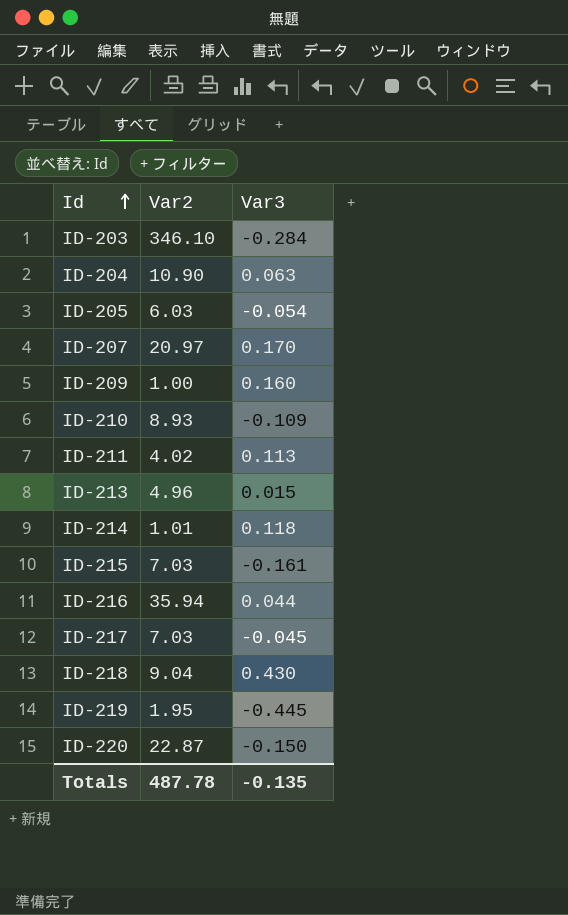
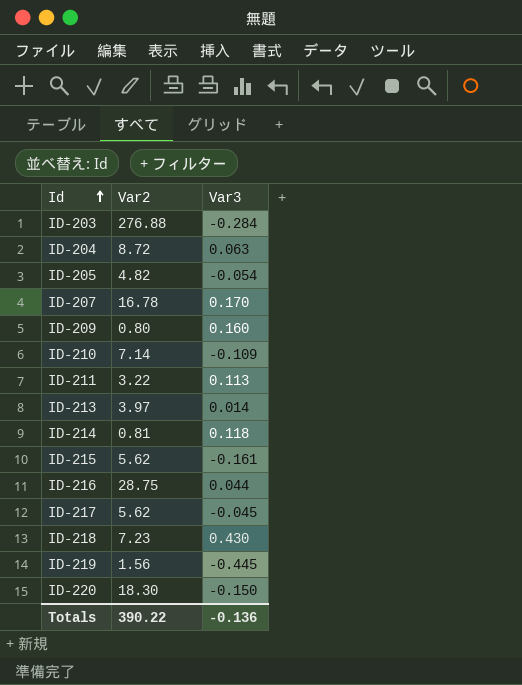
ID-203 | Var2: 346.10 -> 276.88
ID-204 | Var2: 10.90 -> 8.72
ID-205 | Var2: 6.03 -> 4.82
ID-207 | Var2: 20.97 -> 16.78
ID-209 | Var2: 1.00 -> 0.80
ID-210 | Var2: 8.93 -> 7.14
ID-211 | Var2: 4.02 -> 3.22
ID-213 | Var2: 4.96 -> 3.97
ID-213 | Var3: 0.015 -> 0.014
ID-214 | Var2: 1.01 -> 0.81
ID-215 | Var2: 7.03 -> 5.62
ID-216 | Var2: 35.94 -> 28.75
ID-217 | Var2: 7.03 -> 5.62
ID-218 | Var2: 9.04 -> 7.23
ID-219 | Var2: 1.95 -> 1.56
ID-220 | Var2: 22.87 -> 18.30
Totals | Var2: 487.78 -> 390.22
Totals | Var3: -0.135 -> -0.136

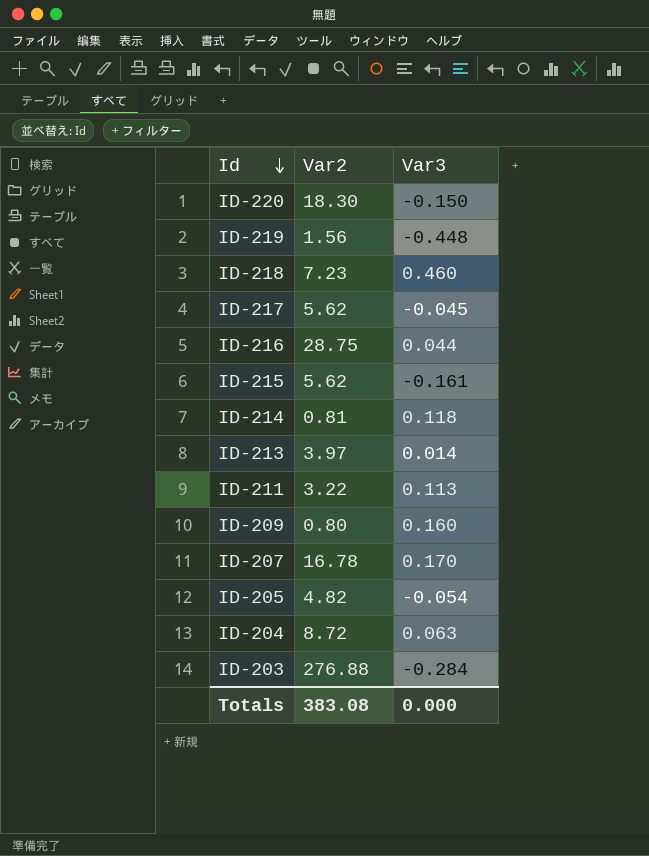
row order: Id ascending -> Id descending
row ID-210: 7.14 | -0.109 -> none
ID-219 | Var3: -0.445 -> -0.448
ID-218 | Var3: 0.430 -> 0.460
Totals | Var2: 390.22 -> 383.08
Totals | Var3: -0.136 -> 0.000

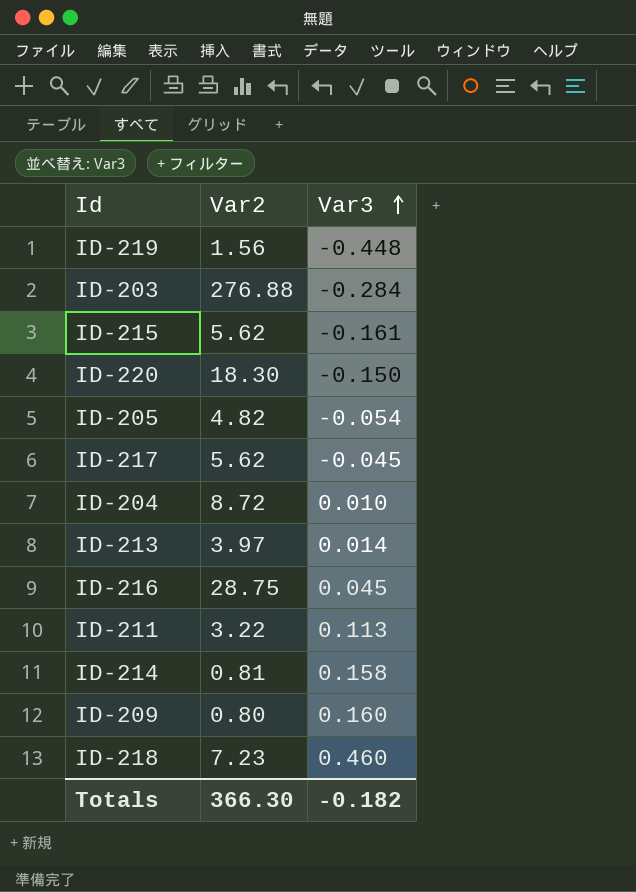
row order: Id descending -> Var3 ascending
row ID-207: 16.78 | 0.170 -> none
ID-204 | Var3: 0.063 -> 0.010
ID-216 | Var3: 0.044 -> 0.045
ID-214 | Var3: 0.118 -> 0.158
Totals | Var2: 383.08 -> 366.30
Totals | Var3: 0.000 -> -0.182

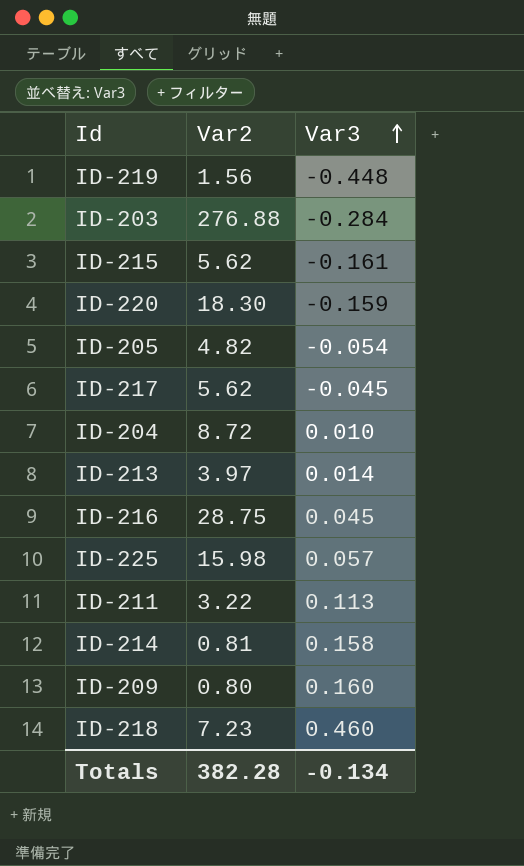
ID-220 | Var3: -0.150 -> -0.159
row ID-225: none -> 15.98 | 0.057
Totals | Var2: 366.30 -> 382.28
Totals | Var3: -0.182 -> -0.134

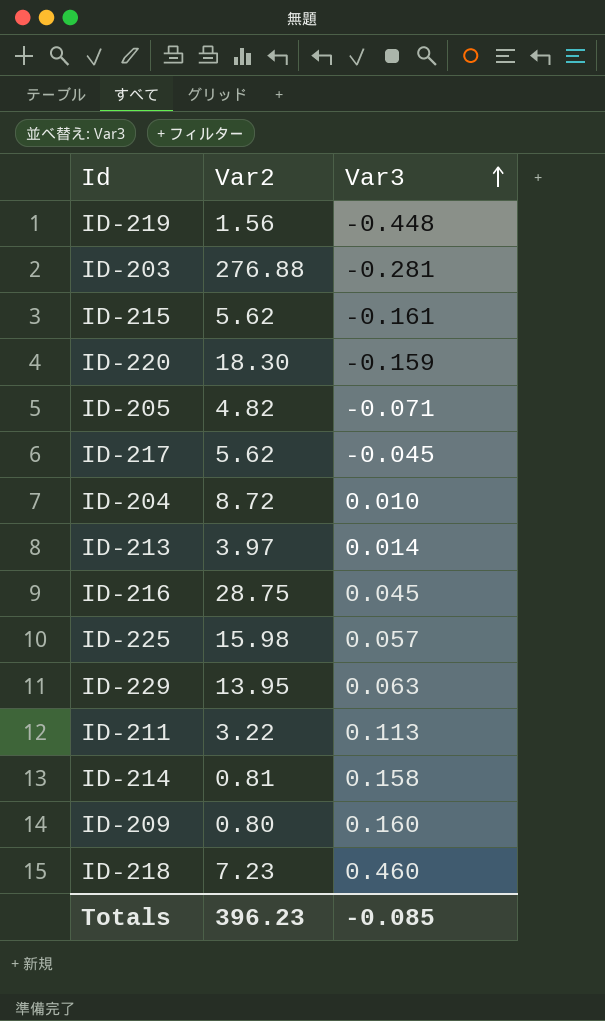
ID-203 | Var3: -0.284 -> -0.281
ID-205 | Var3: -0.054 -> -0.071
row ID-229: none -> 13.95 | 0.063
Totals | Var2: 382.28 -> 396.23
Totals | Var3: -0.134 -> -0.085

